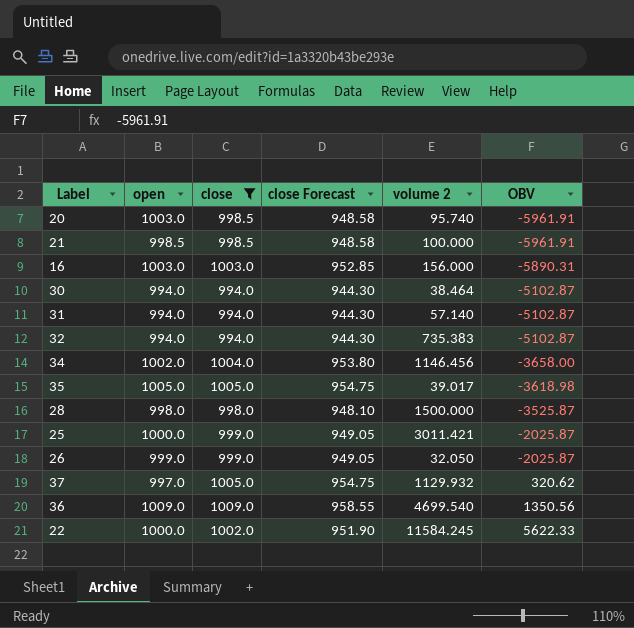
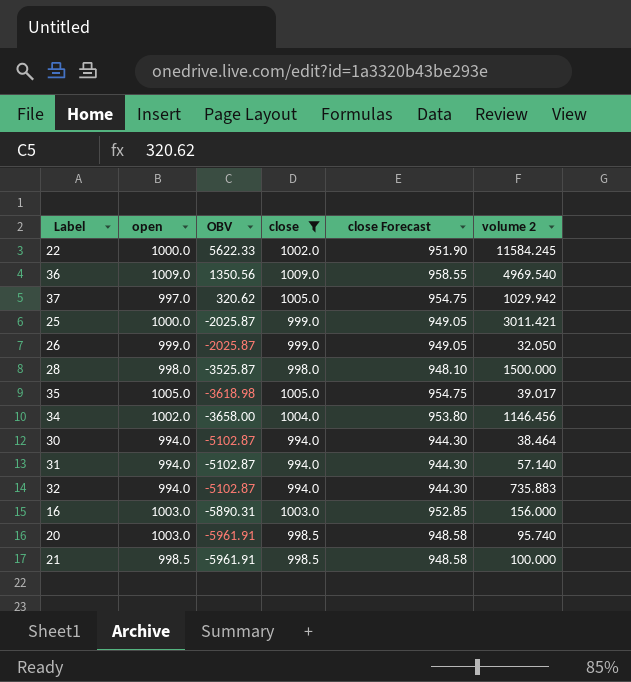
row order: OBV ascending -> OBV descending
column OBV | position: 6 -> 3
36 | volume 2: 4699.540 -> 4969.540
37 | volume 2: 1129.932 -> 1029.942
32 | volume 2: 735.383 -> 735.883

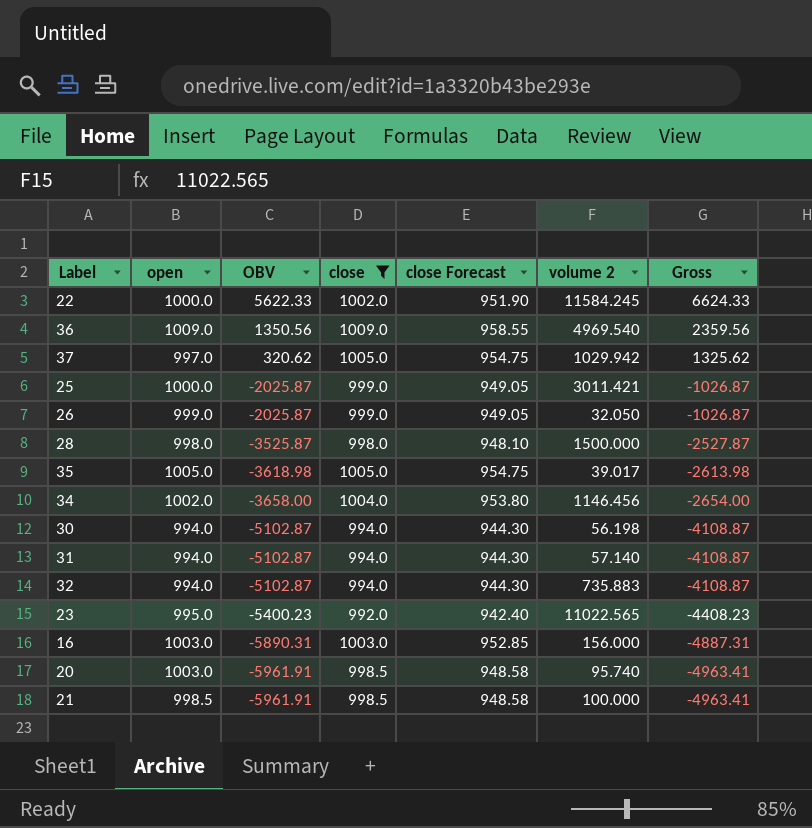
column Gross | formula: none -> [OBV] + [close]
30 | volume 2: 38.464 -> 56.198
row 23: none -> 995.0 | -5400.23 | 992.0 | 942.40 | 11022.565 | -4408.23

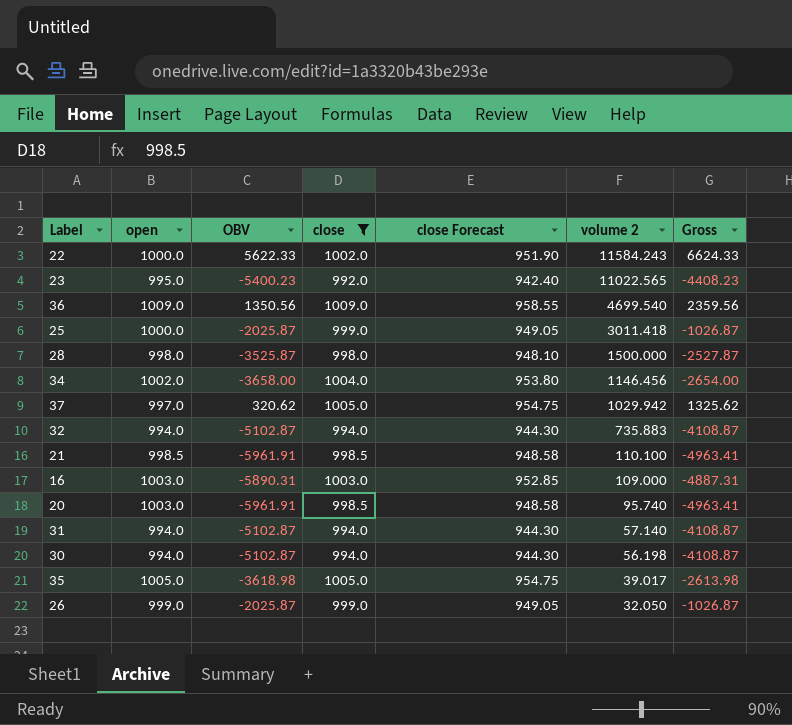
row order: OBV descending -> volume 2 descending
22 | volume 2: 11584.245 -> 11584.243
36 | volume 2: 4969.540 -> 4699.540
25 | volume 2: 3011.421 -> 3011.418
21 | volume 2: 100.000 -> 110.100
16 | volume 2: 156.000 -> 109.000

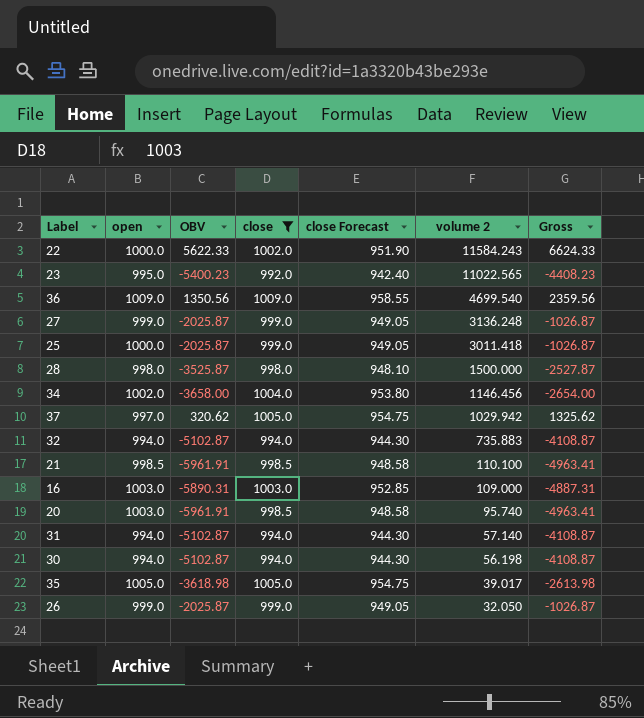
row 27: none -> 999.0 | -2025.87 | 999.0 | 949.05 | 3136.248 | -1026.87

